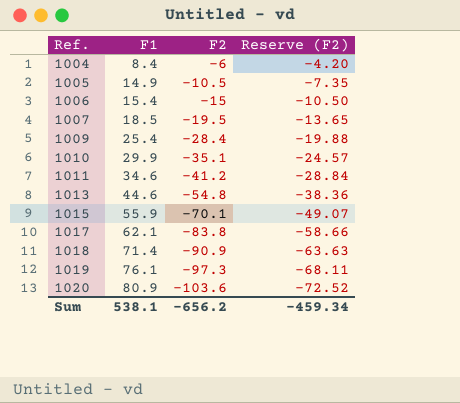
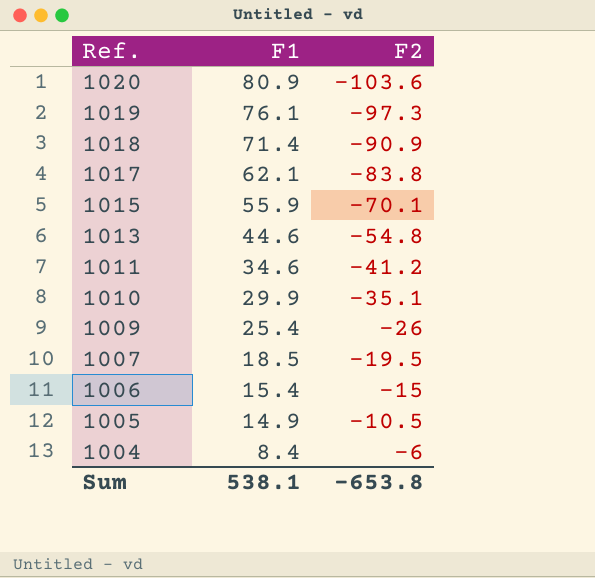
row order: Ref. ascending -> Ref. descending
column Reserve (F2) | formula: [F2] * 0.7 -> none
1009 | F2: -28.4 -> -26
Sum | F2: -656.2 -> -653.8

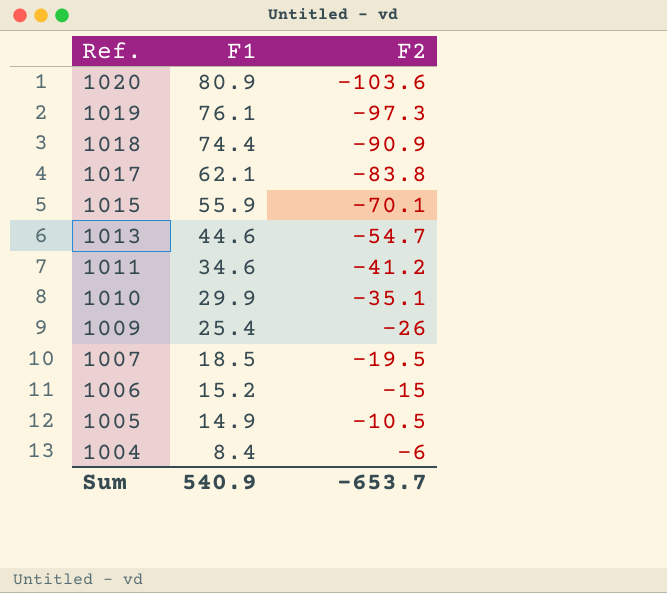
1018 | F1: 71.4 -> 74.4
1013 | F2: -54.8 -> -54.7
1006 | F1: 15.4 -> 15.2
Sum | F1: 538.1 -> 540.9
Sum | F2: -653.8 -> -653.7

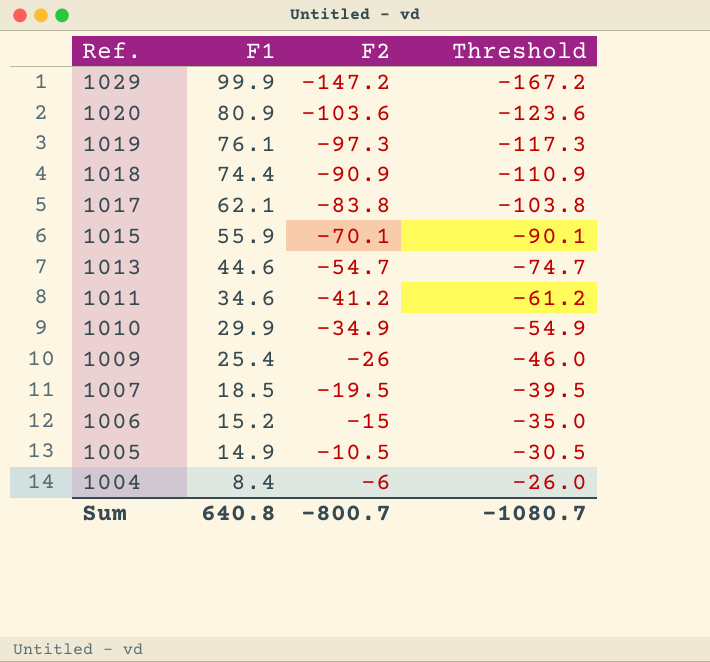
column Threshold | formula: none -> [F2] - 20
row 1029: none -> 99.9 | -147.2 | -167.2
1010 | F2: -35.1 -> -34.9
Sum | F1: 540.9 -> 640.8
Sum | F2: -653.7 -> -800.7

